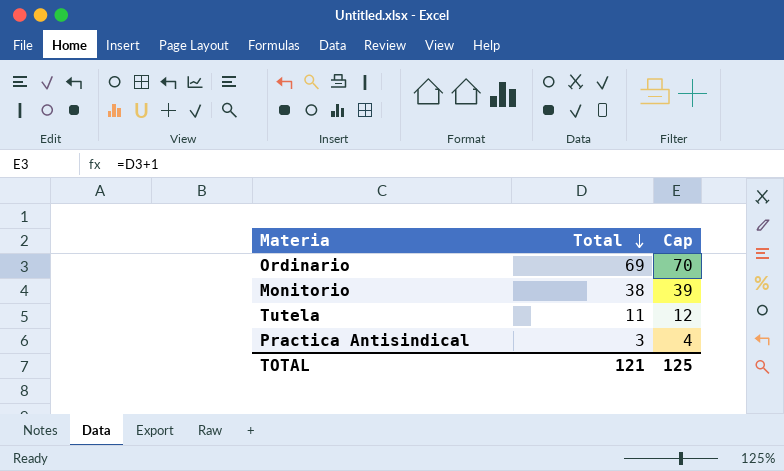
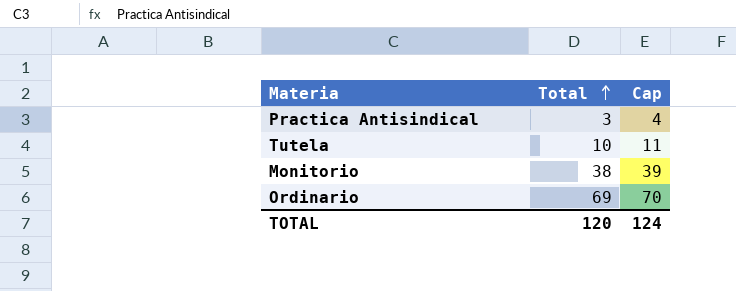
row order: Total descending -> Total ascending
Tutela | Total: 11 -> 10
Tutela | Cap: 12 -> 11
TOTAL | Total: 121 -> 120
TOTAL | Cap: 125 -> 124

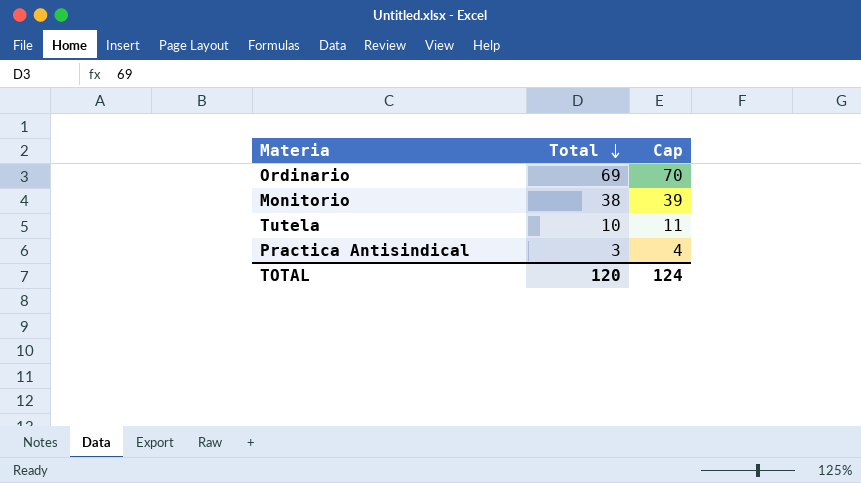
row order: Total ascending -> Total descending

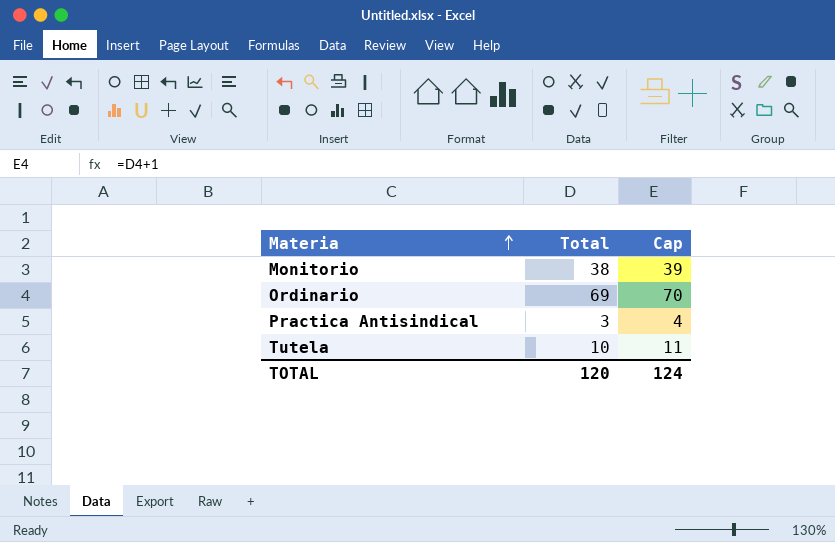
row order: Total descending -> Materia ascending

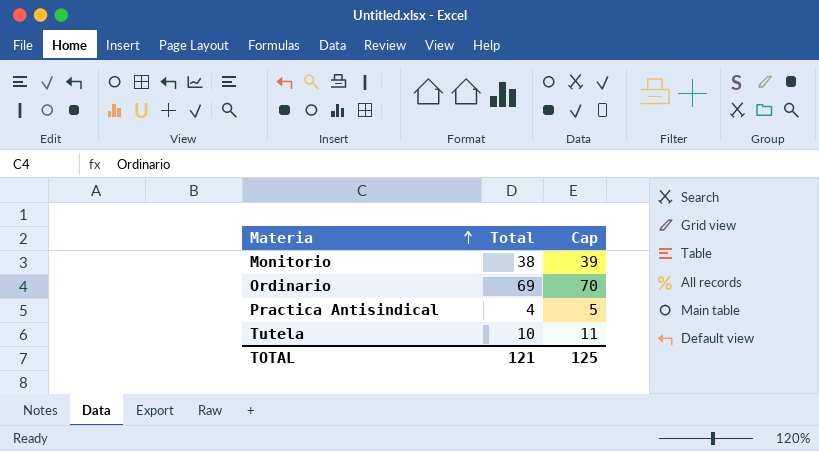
Practica Antisindical | Total: 3 -> 4
Practica Antisindical | Cap: 4 -> 5
TOTAL | Total: 120 -> 121
TOTAL | Cap: 124 -> 125

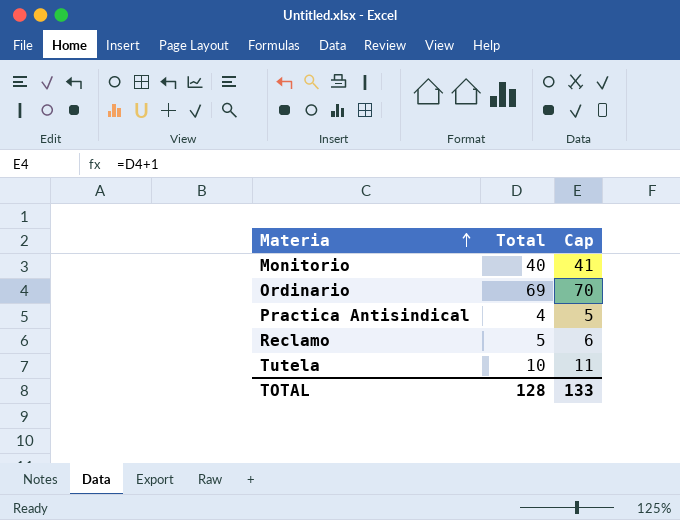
Monitorio | Total: 38 -> 40
Monitorio | Cap: 39 -> 41
row Reclamo: none -> 5 | 6
TOTAL | Total: 121 -> 128
TOTAL | Cap: 125 -> 133

